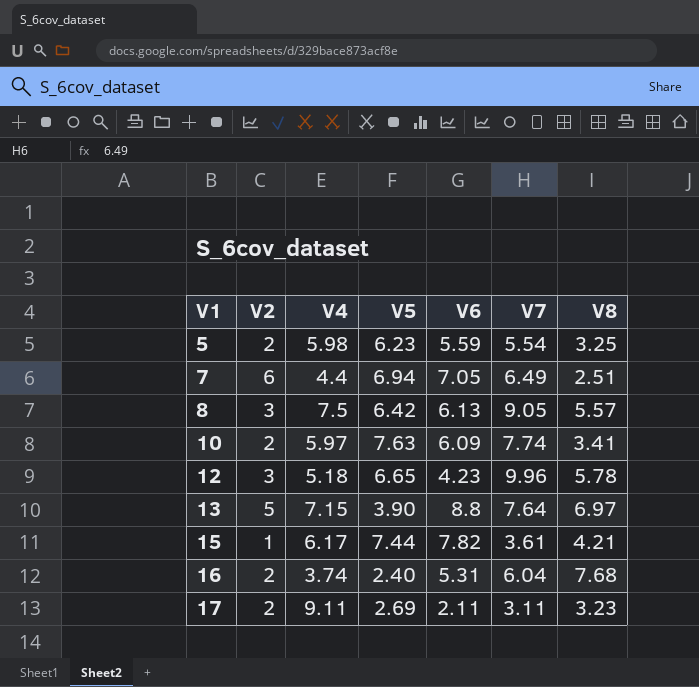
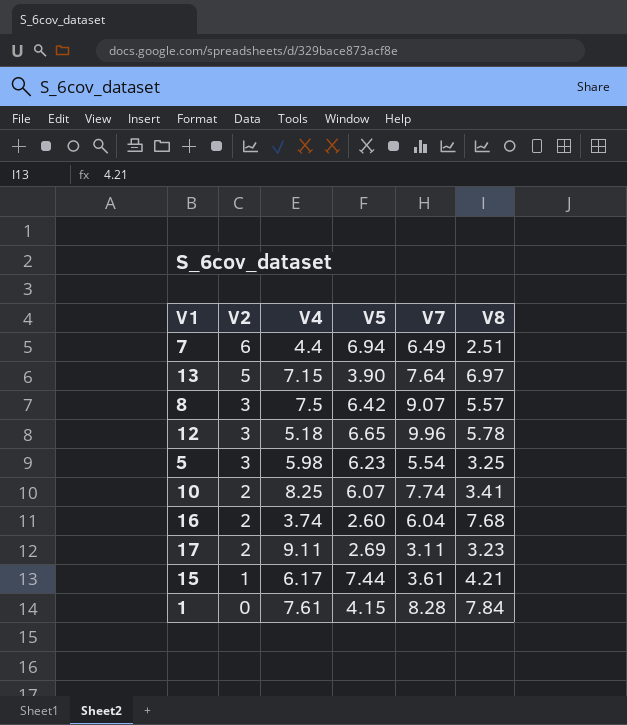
row order: V1 ascending -> V2 descending
column V6 | position: 5 -> none
8 | V7: 9.05 -> 9.07
5 | V2: 2 -> 3
10 | V4: 5.97 -> 8.25
10 | V5: 7.63 -> 6.07
16 | V5: 2.40 -> 2.60
row 1: none -> 0 | 7.61 | 4.15 | 8.28 | 7.84

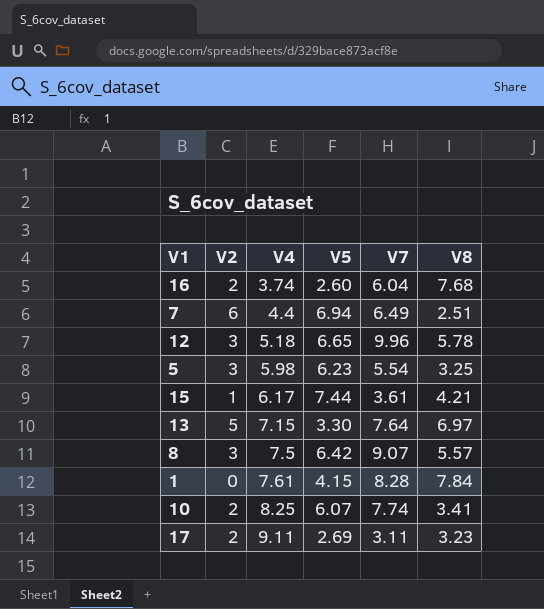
row order: V2 descending -> V4 ascending
13 | V5: 3.90 -> 3.30

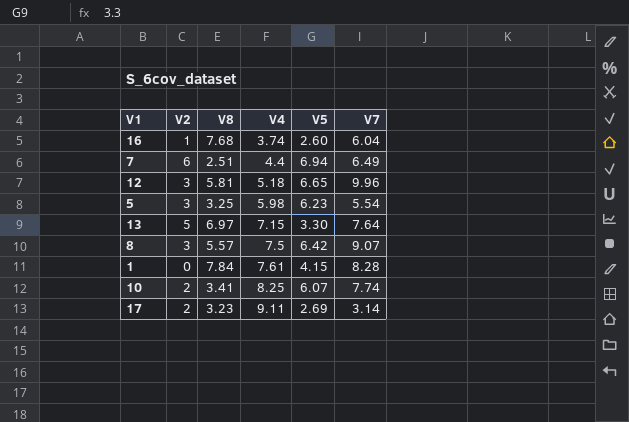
column V8 | position: 6 -> 3
row 15: 1 | 6.17 | 7.44 | 3.61 | 4.21 -> none
16 | V2: 2 -> 1
12 | V8: 5.78 -> 5.81
17 | V7: 3.11 -> 3.14

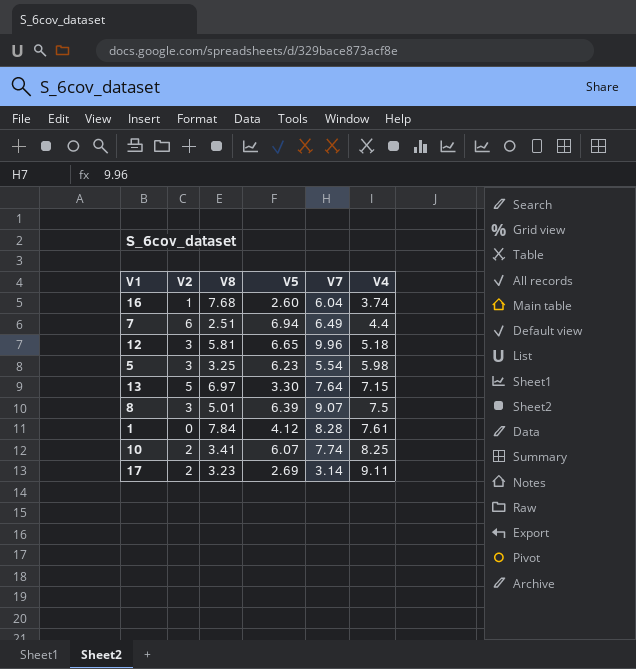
column V4 | position: 4 -> 6
8 | V8: 5.57 -> 5.01
8 | V5: 6.42 -> 6.39
1 | V5: 4.15 -> 4.12

